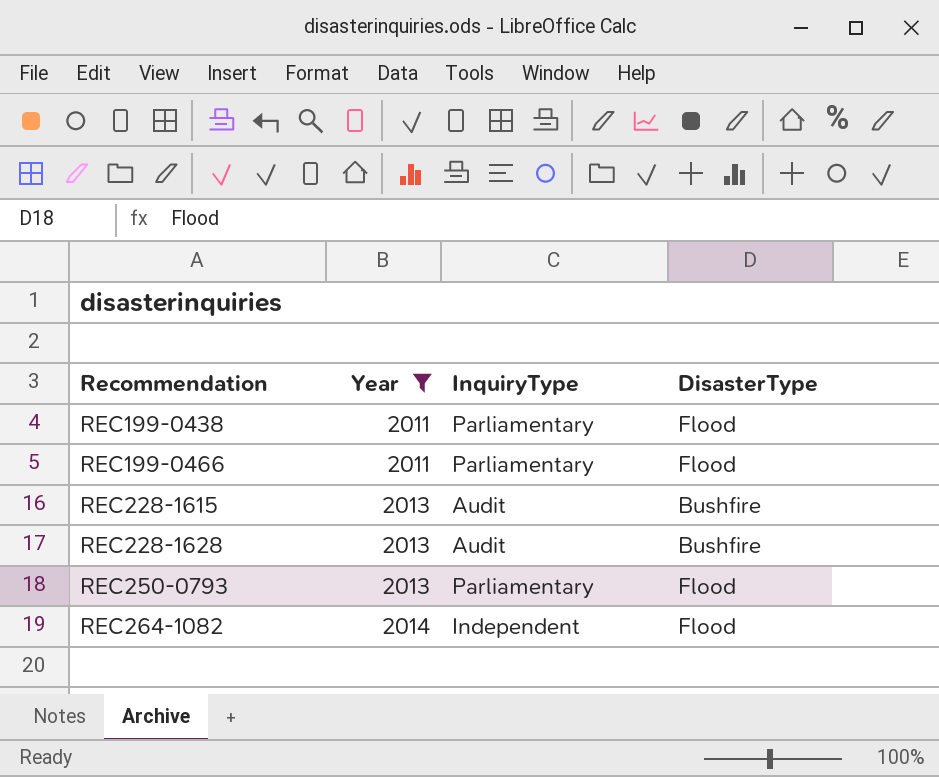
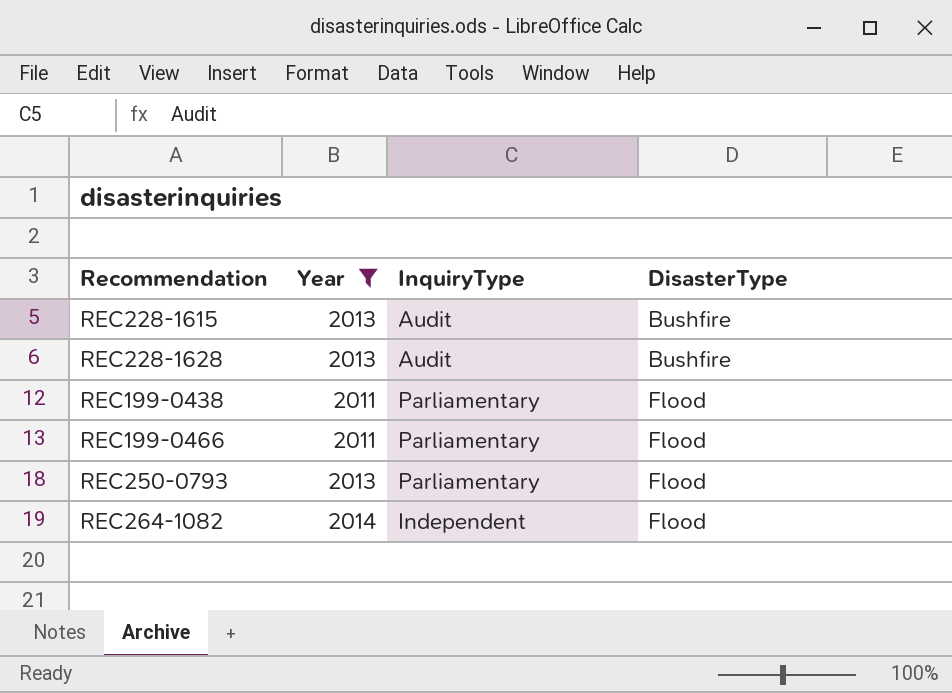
row order: Recommendation ascending -> DisasterType ascending

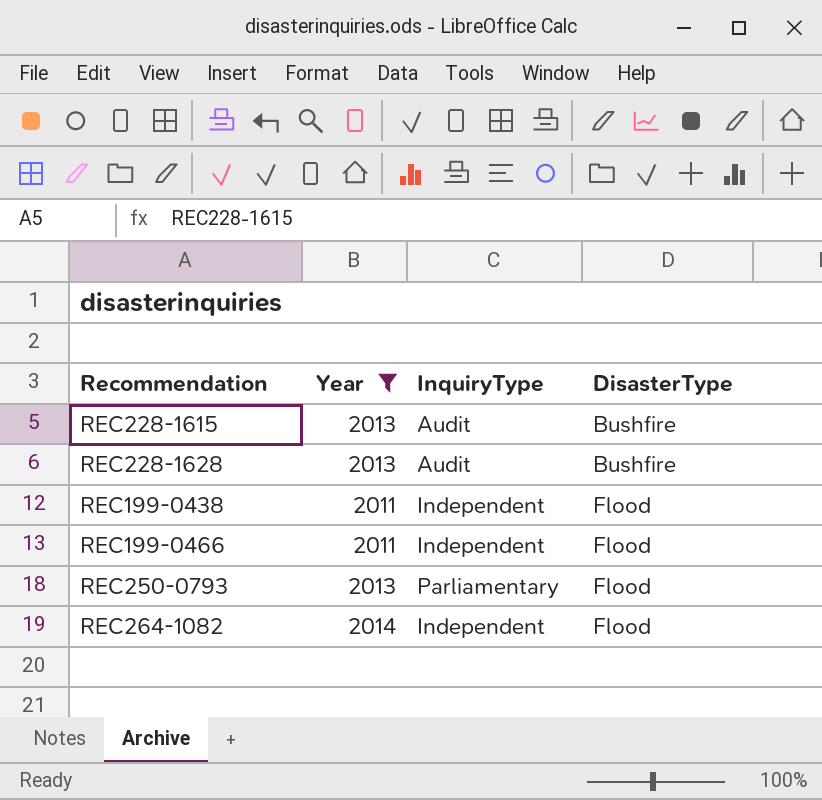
REC199-0438 | InquiryType: Parliamentary -> Independent
REC199-0466 | InquiryType: Parliamentary -> Independent

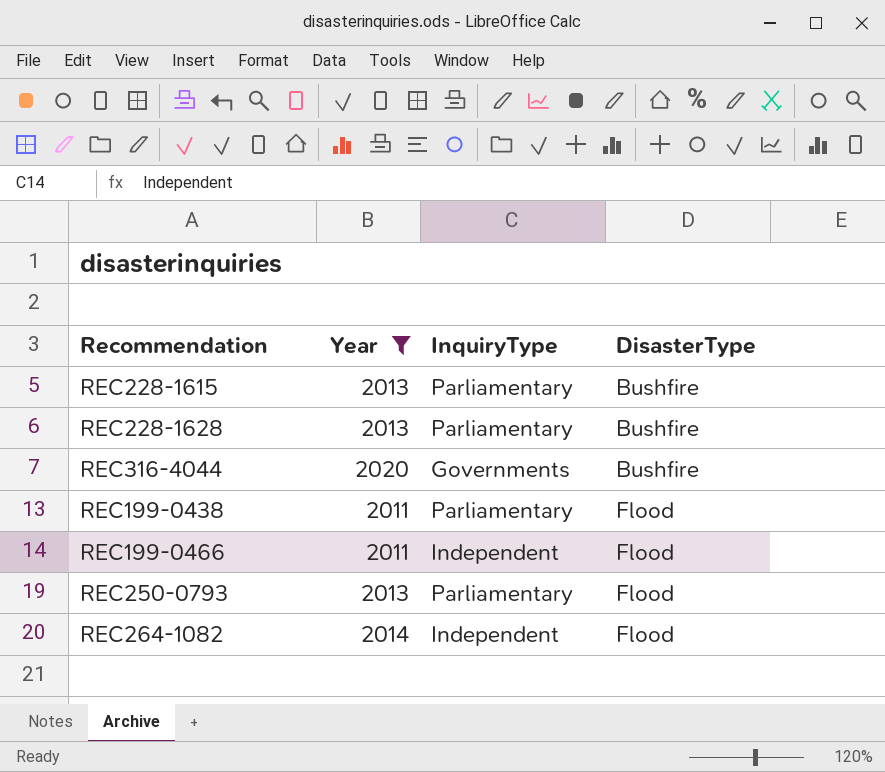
REC228-1615 | InquiryType: Audit -> Parliamentary
REC228-1628 | InquiryType: Audit -> Parliamentary
row REC316-4044: none -> 2020 | Governments | Bushfire
REC199-0438 | InquiryType: Independent -> Parliamentary

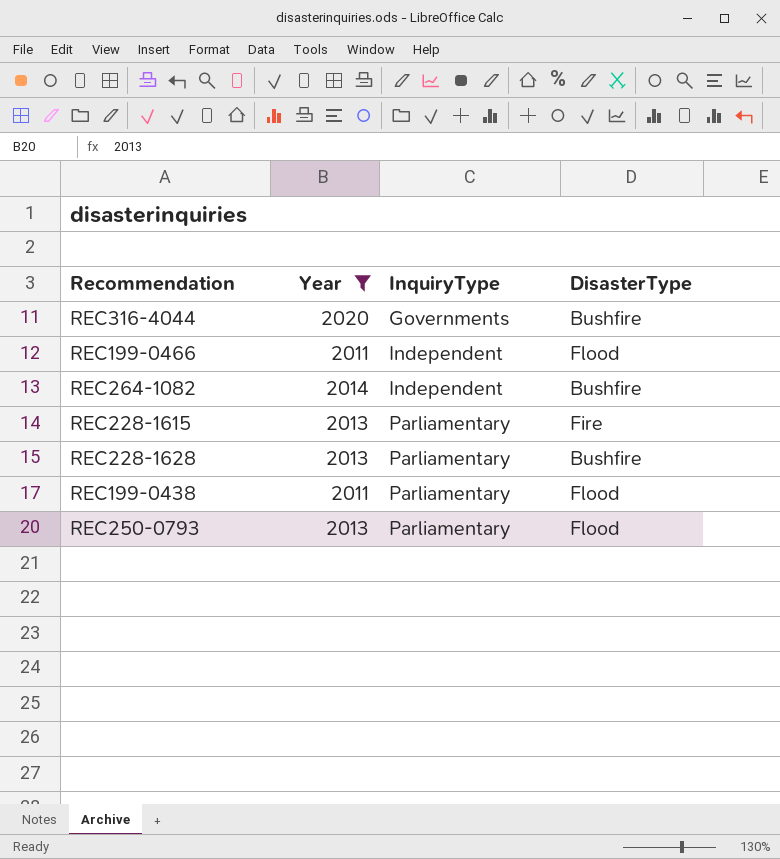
row order: DisasterType ascending -> InquiryType ascending
REC264-1082 | DisasterType: Flood -> Bushfire
REC228-1615 | DisasterType: Bushfire -> Fire

